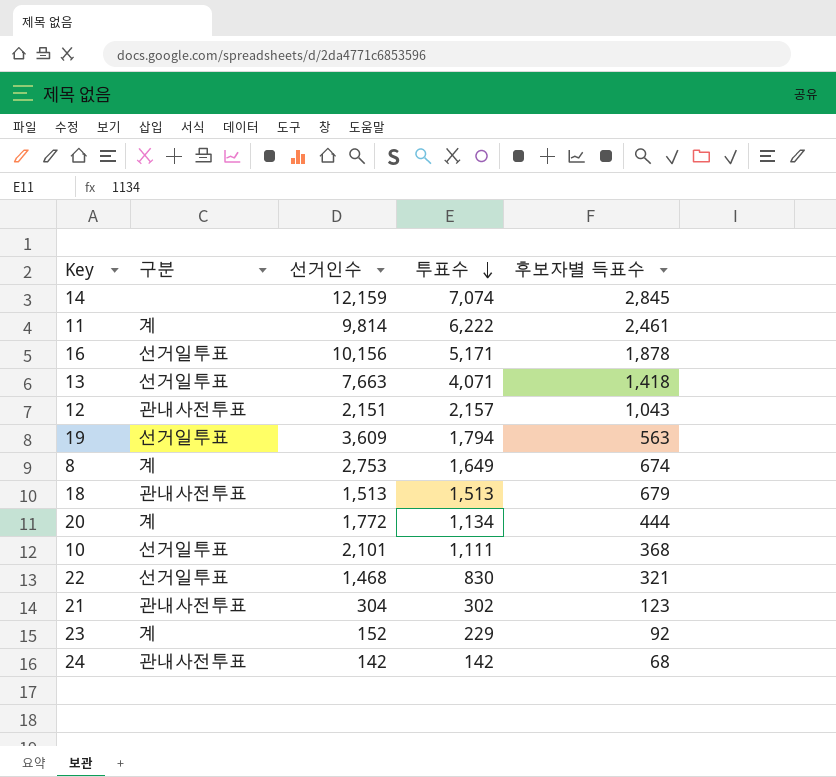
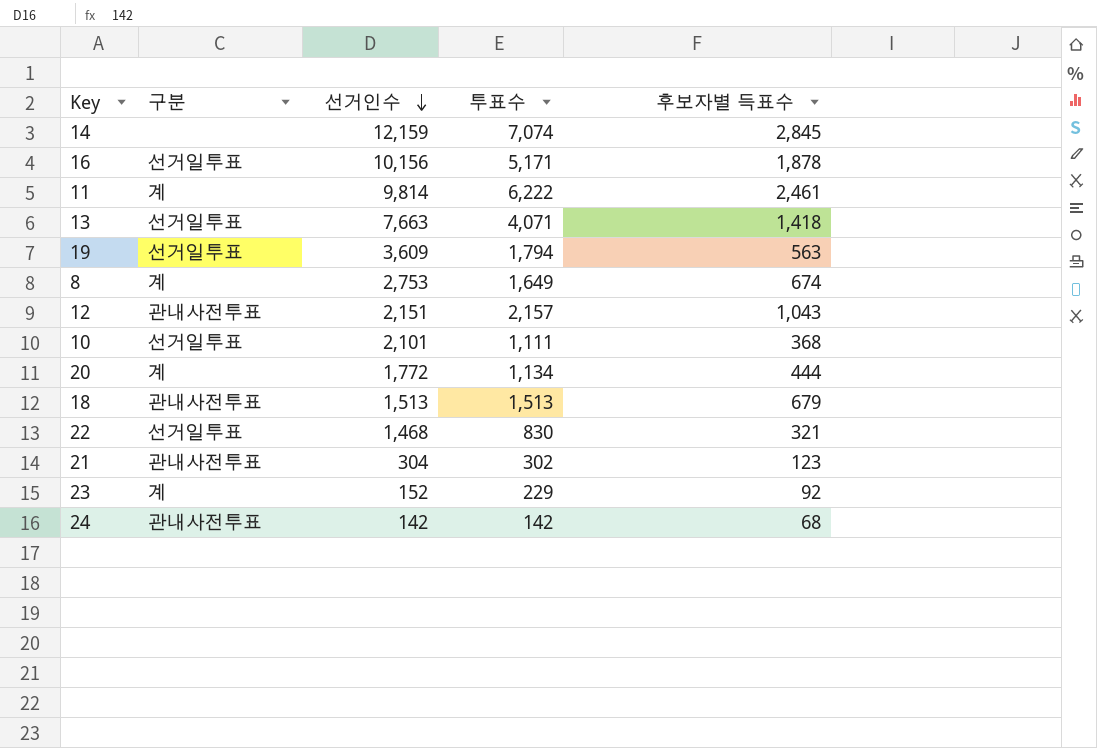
row order: 투표수 descending -> 선거인수 descending

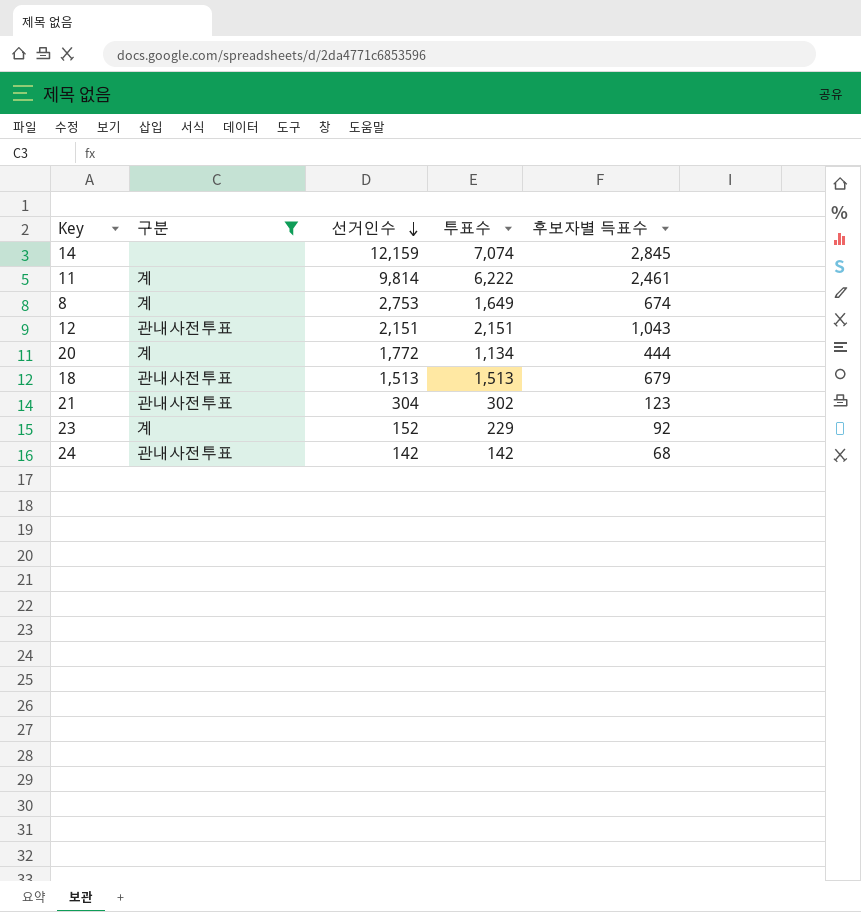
filter: none -> 구분 != 선거일투표
12 | 투표수: 2,157 -> 2,151

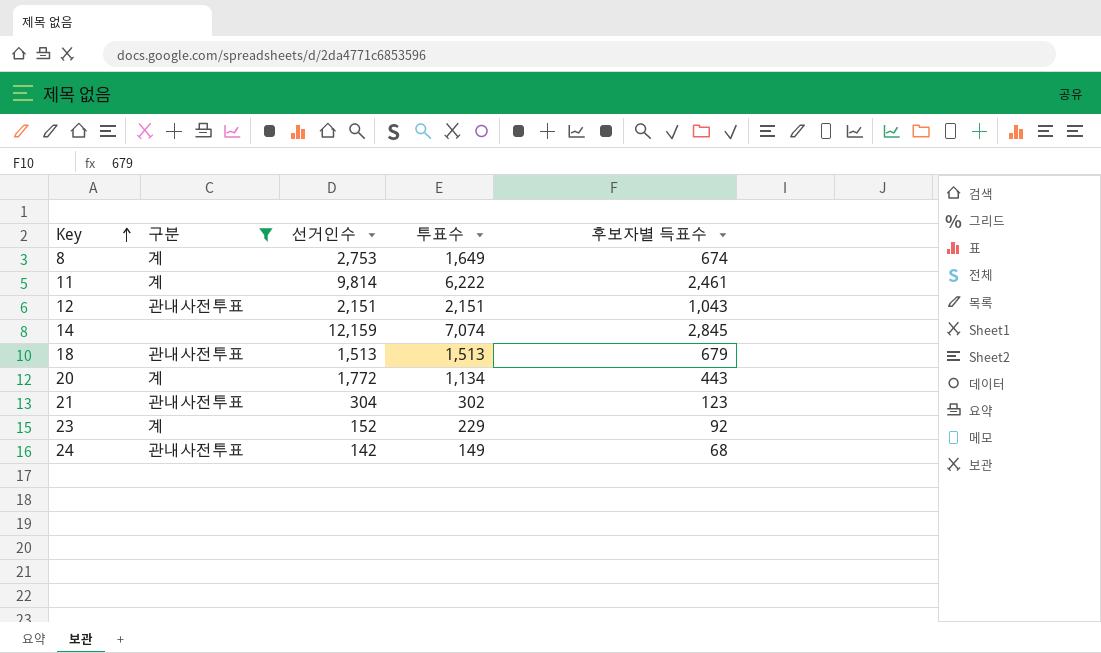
row order: 선거인수 descending -> Key ascending
20 | 후보자별 득표수: 444 -> 443
24 | 투표수: 142 -> 149

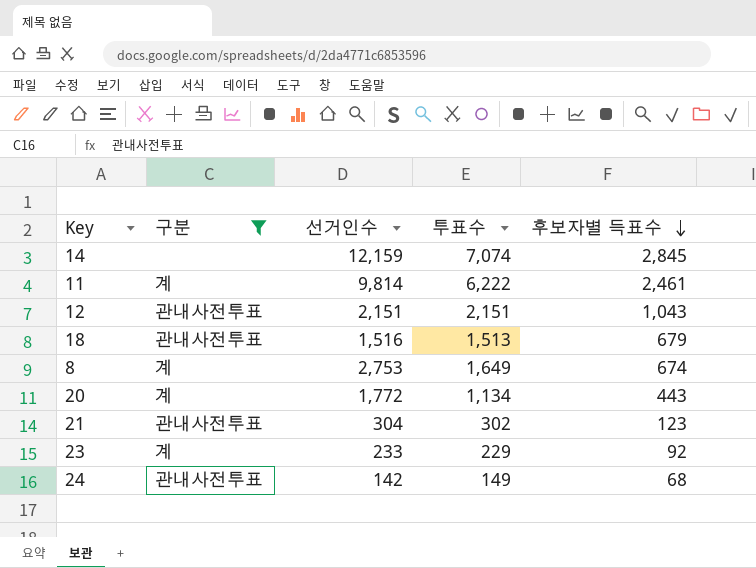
row order: Key ascending -> 후보자별 득표수 descending
18 | 선거인수: 1,513 -> 1,516
23 | 선거인수: 152 -> 233

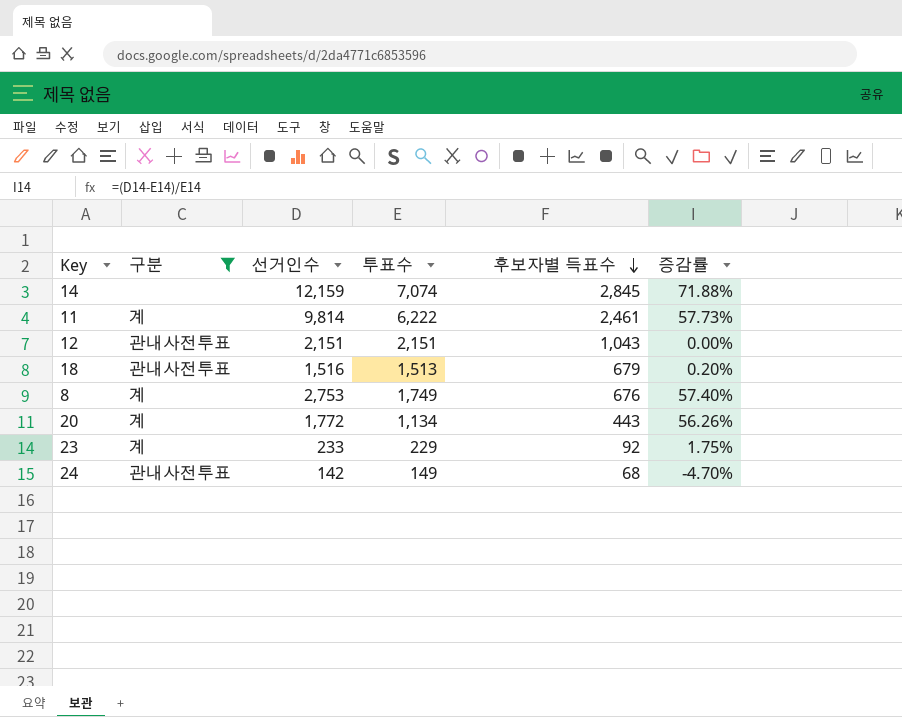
column 증감률 | formula: none -> ([선거인수] - [투표수]) / [투표수]
row 21: 관내사전투표 | 304 | 302 | 123 -> none
8 | 투표수: 1,649 -> 1,749
8 | 후보자별 득표수: 674 -> 676

